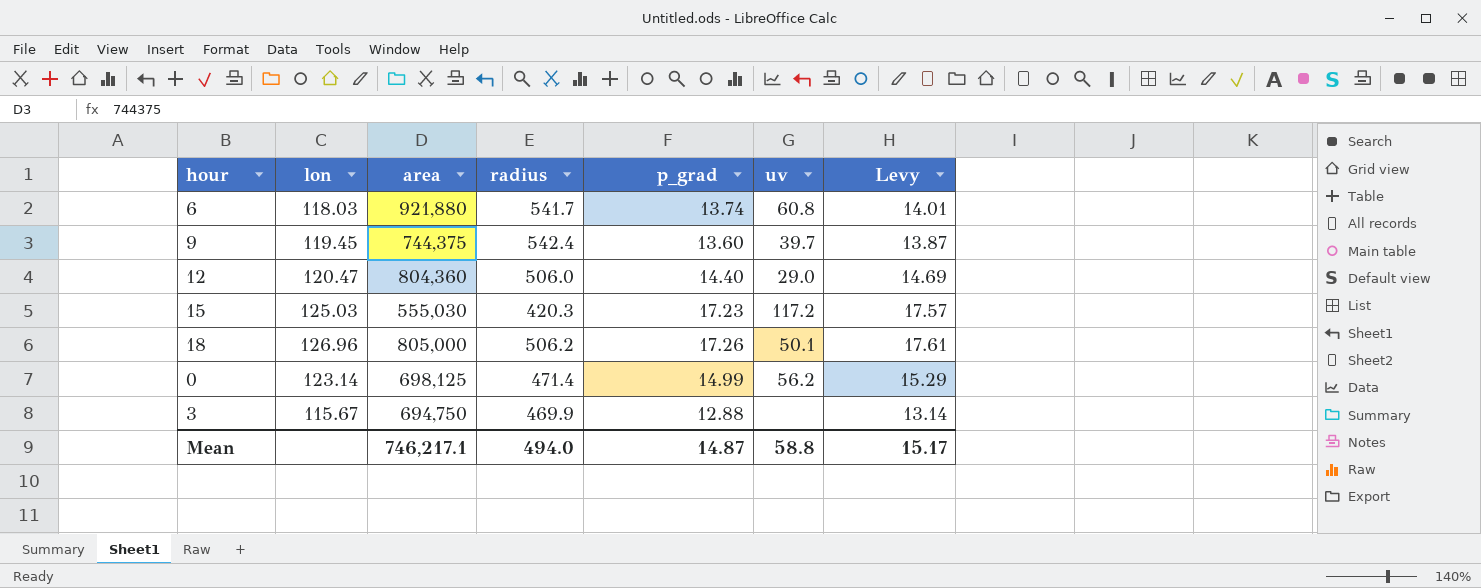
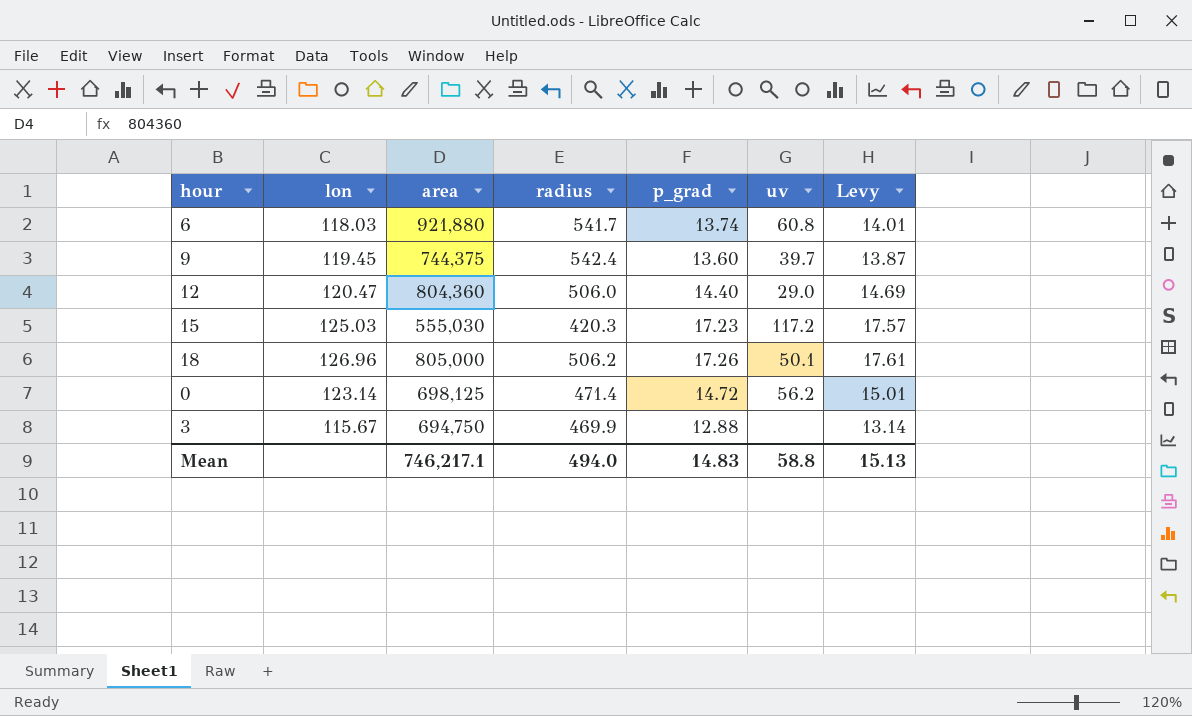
0 | p_grad: 14.99 -> 14.72
0 | Levy: 15.29 -> 15.01
Mean | p_grad: 14.87 -> 14.83
Mean | Levy: 15.17 -> 15.13

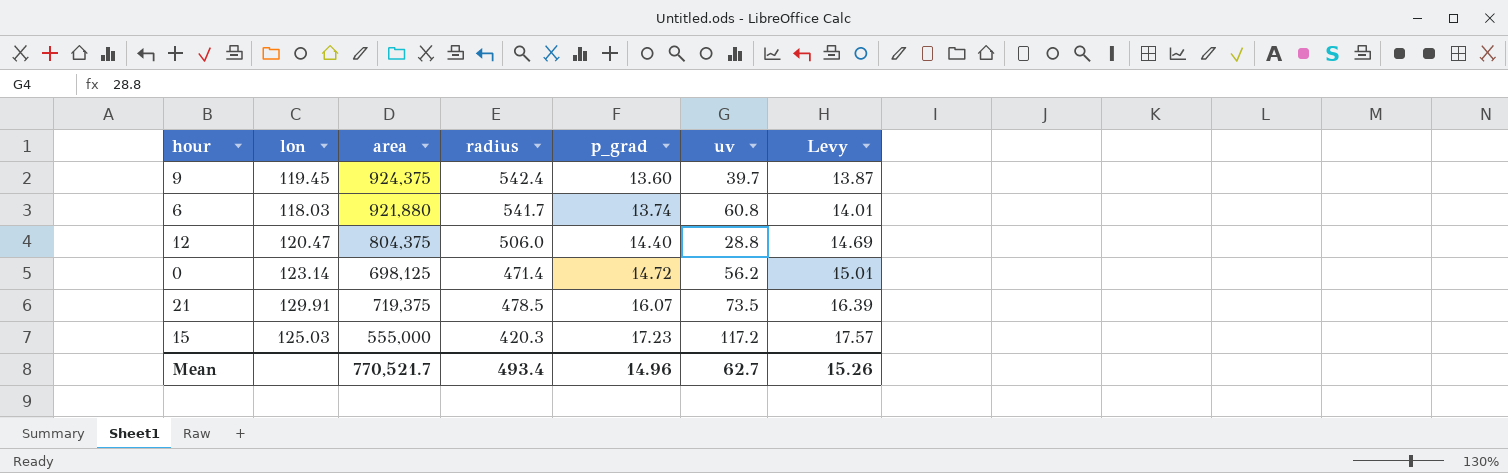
row order: none -> p_grad ascending
row 18: 126.96 | 805,000 | 506.2 | 17.26 | 50.1 | 17.61 -> none
row 3: 115.67 | 694,750 | 469.9 | 12.88 | none | 13.14 -> none
9 | area: 744,375 -> 924,375
12 | area: 804,360 -> 804,375
12 | uv: 29.0 -> 28.8
row 21: none -> 129.91 | 719,375 | 478.5 | 16.07 | 73.5 | 16.39
15 | area: 555,030 -> 555,000
Mean | area: 746,217.1 -> 770,521.7
Mean | radius: 494.0 -> 493.4
Mean | p_grad: 14.83 -> 14.96
Mean | uv: 58.8 -> 62.7
Mean | Levy: 15.13 -> 15.26

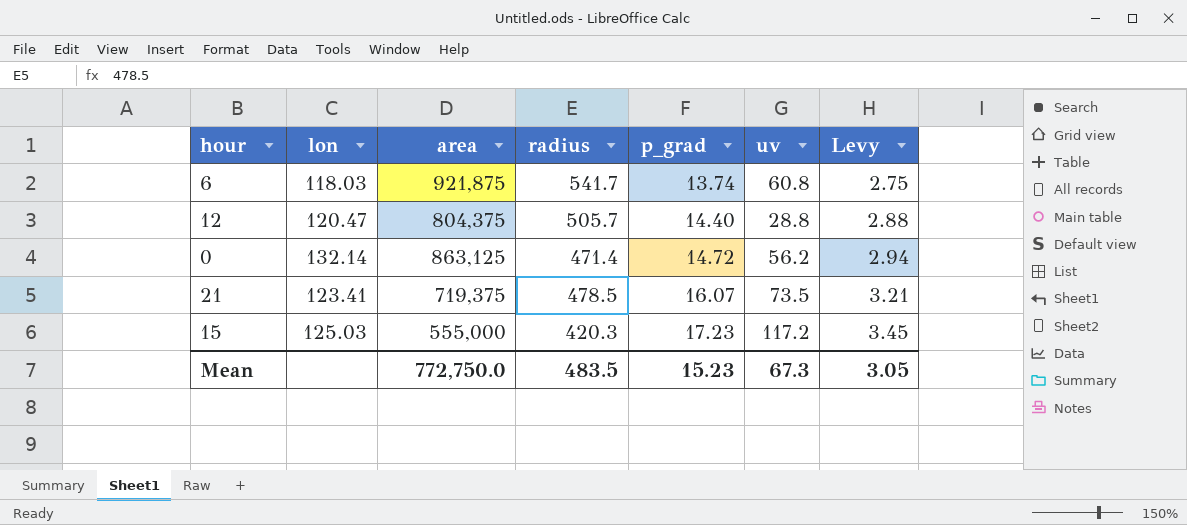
column Levy | formula: [p_grad] * 1.02 -> [p_grad] * 0.2
row 9: 119.45 | 924,375 | 542.4 | 13.60 | 39.7 | 13.87 -> none
6 | area: 921,880 -> 921,875
12 | radius: 506.0 -> 505.7
0 | lon: 123.14 -> 132.14
0 | area: 698,125 -> 863,125
21 | lon: 129.91 -> 123.41
Mean | area: 770,521.7 -> 772,750.0
Mean | radius: 493.4 -> 483.5
Mean | p_grad: 14.96 -> 15.23
Mean | uv: 62.7 -> 67.3
Mean | Levy: 15.26 -> 3.05

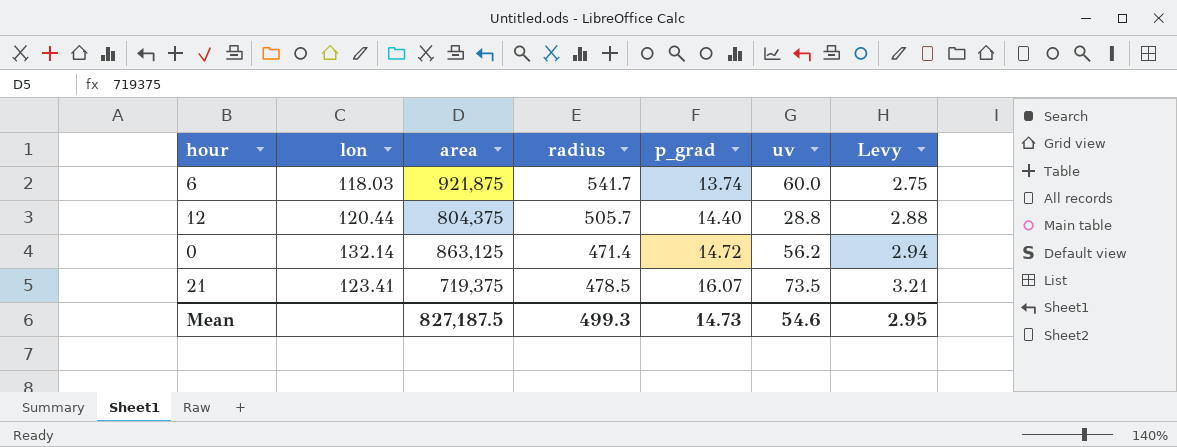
row 15: 125.03 | 555,000 | 420.3 | 17.23 | 117.2 | 3.45 -> none
6 | uv: 60.8 -> 60.0
12 | lon: 120.47 -> 120.44
Mean | area: 772,750.0 -> 827,187.5
Mean | radius: 483.5 -> 499.3
Mean | p_grad: 15.23 -> 14.73
Mean | uv: 67.3 -> 54.6
Mean | Levy: 3.05 -> 2.95

